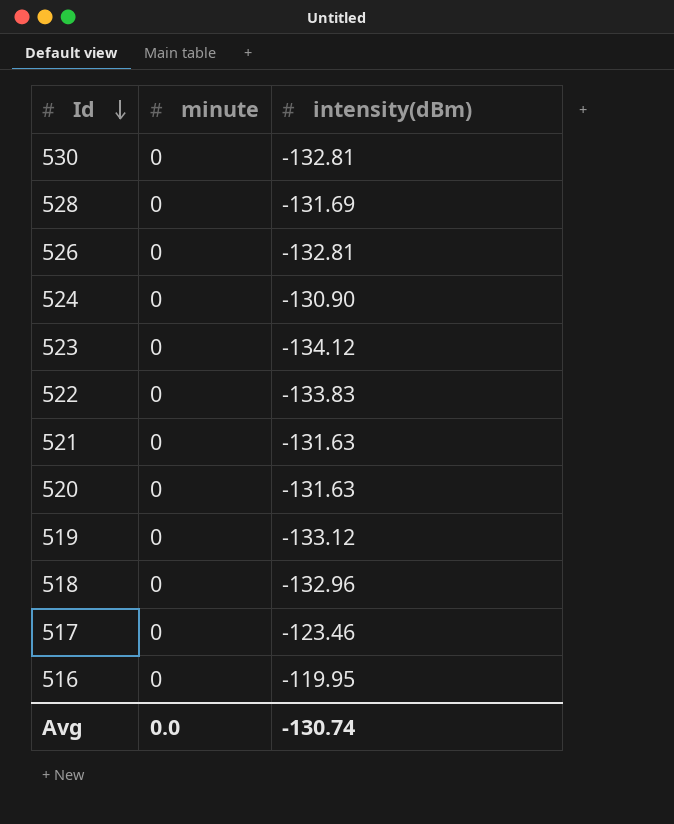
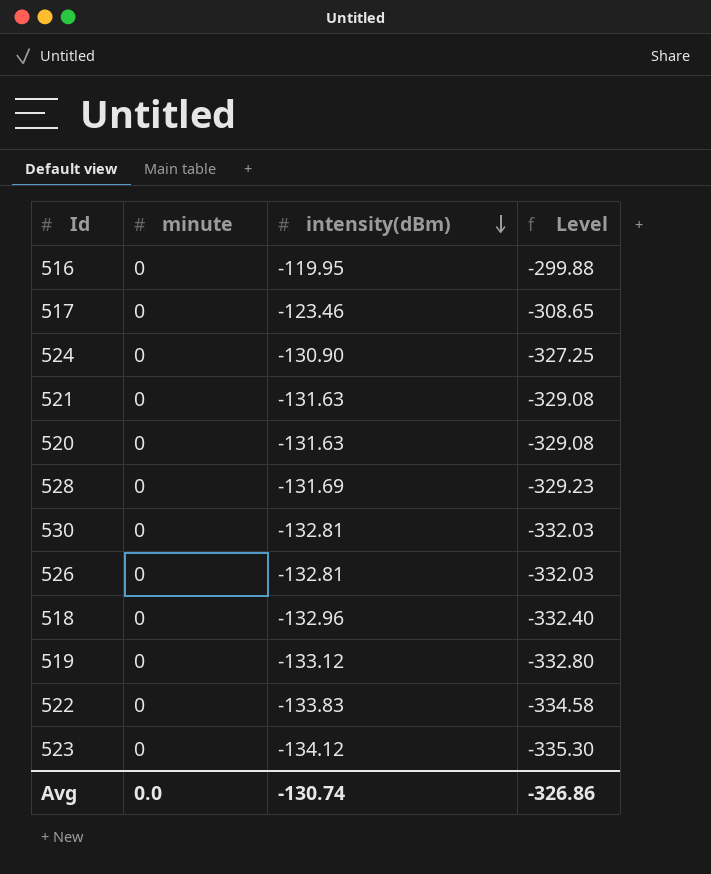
row order: Id descending -> intensity(dBm) descending
column Level | formula: none -> [intensity(dBm)] * 2.5

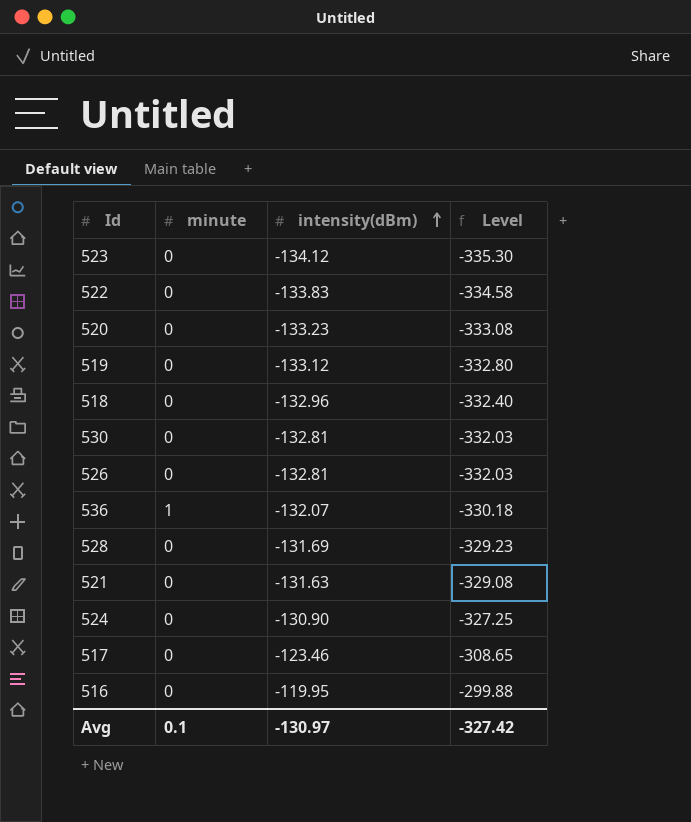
row order: intensity(dBm) descending -> intensity(dBm) ascending
520 | intensity(dBm): -131.63 -> -133.23
520 | Level: -329.08 -> -333.08
row 536: none -> 1 | -132.07 | -330.18
Avg | minute: 0.0 -> 0.1
Avg | intensity(dBm): -130.74 -> -130.97
Avg | Level: -326.86 -> -327.42

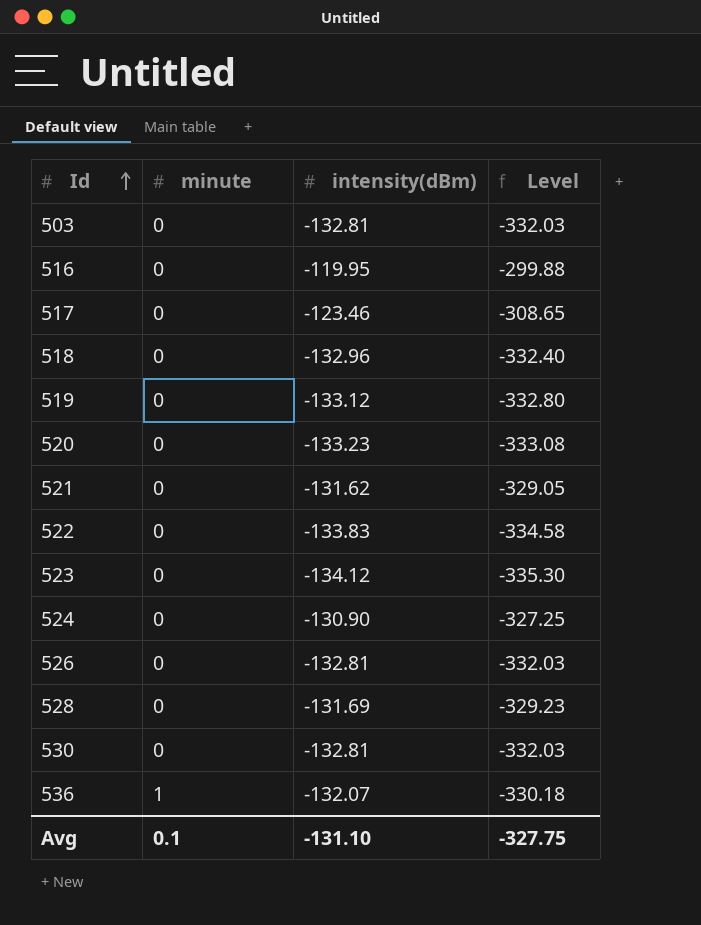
row order: intensity(dBm) ascending -> Id ascending
row 503: none -> 0 | -132.81 | -332.03
521 | intensity(dBm): -131.63 -> -131.62
521 | Level: -329.08 -> -329.05
Avg | intensity(dBm): -130.97 -> -131.10
Avg | Level: -327.42 -> -327.75

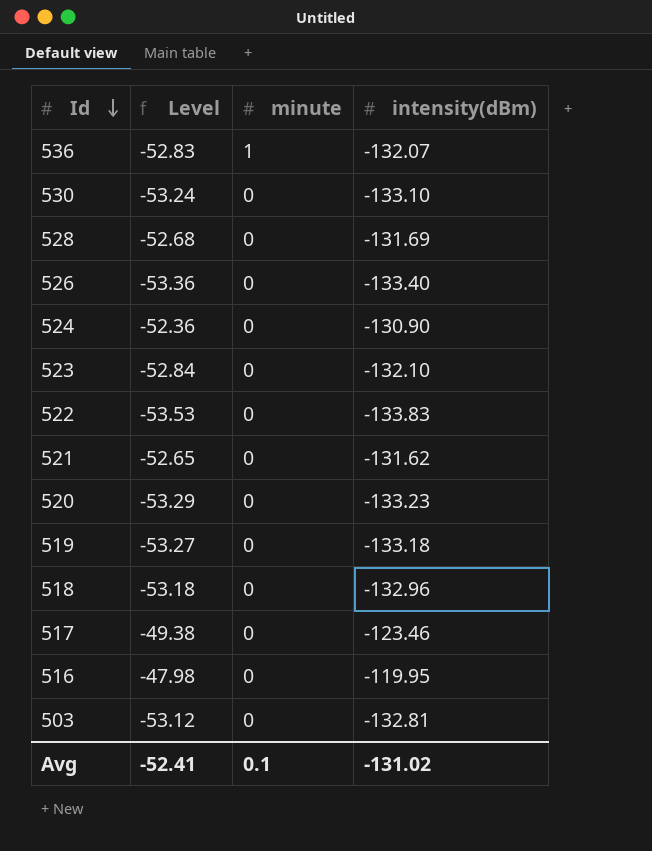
row order: Id ascending -> Id descending
column Level | formula: [intensity(dBm)] * 2.5 -> [intensity(dBm)] * 0.4
column Level | position: 4 -> 2
530 | intensity(dBm): -132.81 -> -133.10
526 | intensity(dBm): -132.81 -> -133.40
523 | intensity(dBm): -134.12 -> -132.10
519 | intensity(dBm): -133.12 -> -133.18
Avg | Level: -327.75 -> -52.41
Avg | intensity(dBm): -131.10 -> -131.02

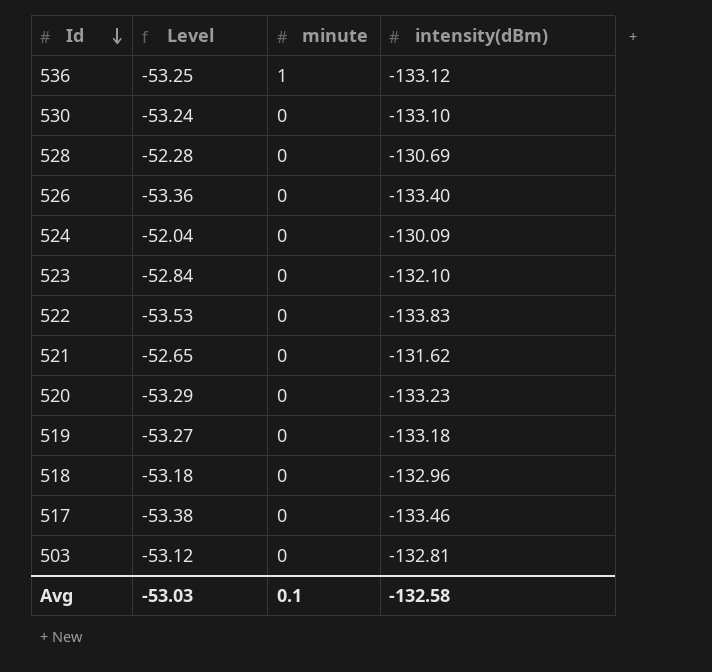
row 516: -47.98 | 0 | -119.95 -> none
536 | Level: -52.83 -> -53.25
536 | intensity(dBm): -132.07 -> -133.12
528 | Level: -52.68 -> -52.28
528 | intensity(dBm): -131.69 -> -130.69
524 | Level: -52.36 -> -52.04
524 | intensity(dBm): -130.90 -> -130.09
517 | Level: -49.38 -> -53.38
517 | intensity(dBm): -123.46 -> -133.46
Avg | Level: -52.41 -> -53.03
Avg | intensity(dBm): -131.02 -> -132.58

